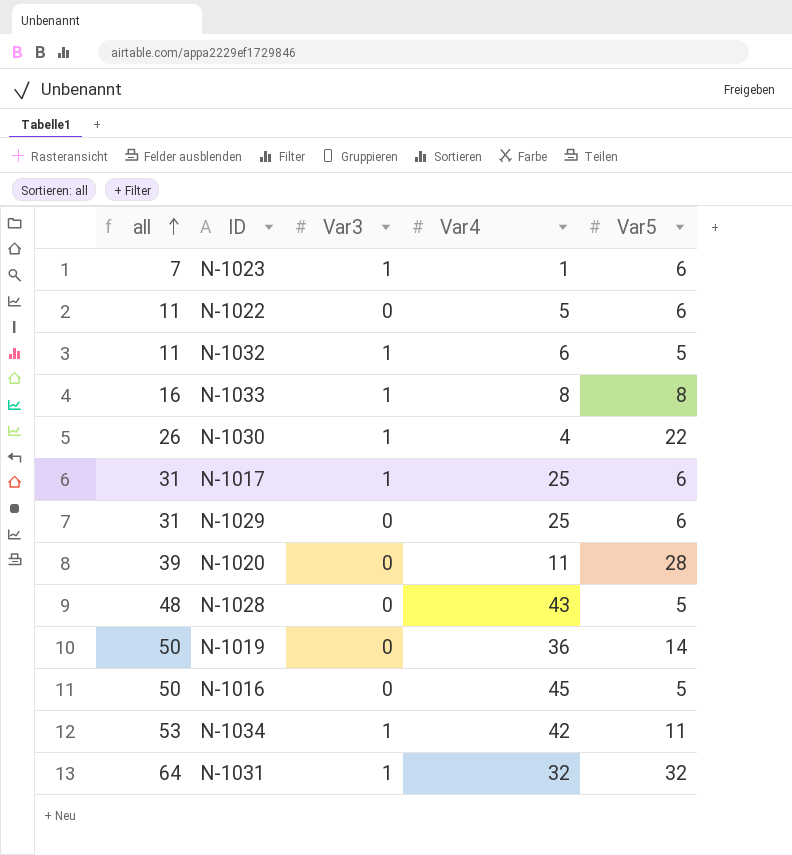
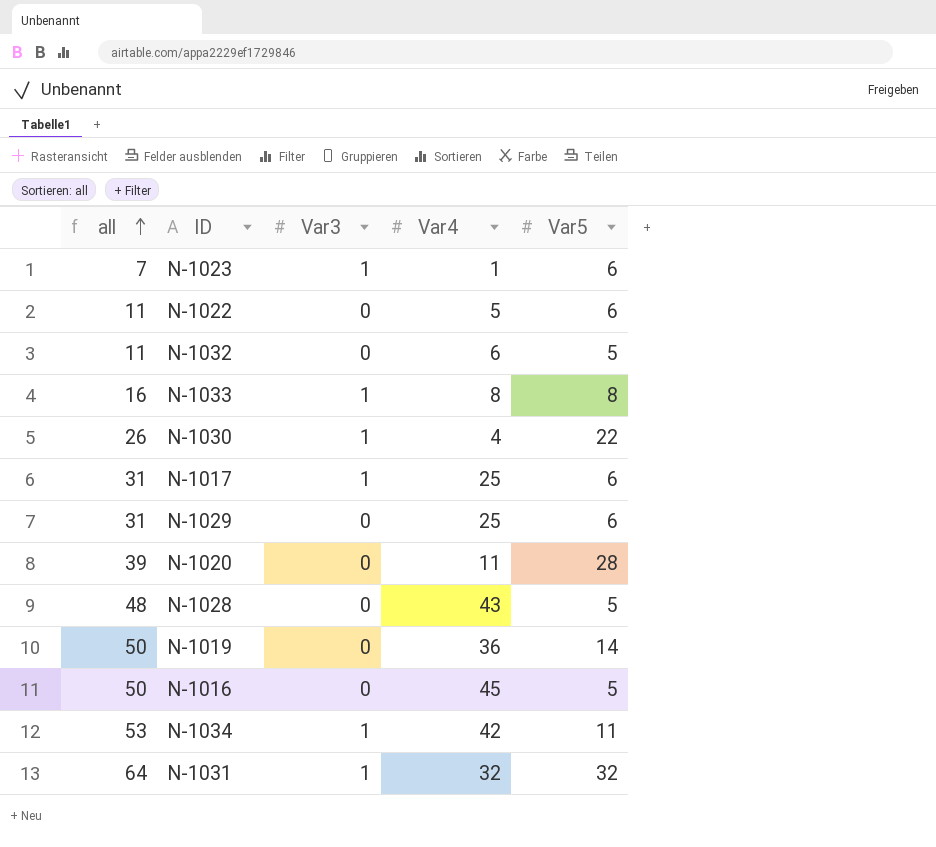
N-1032 | Var3: 1 -> 0

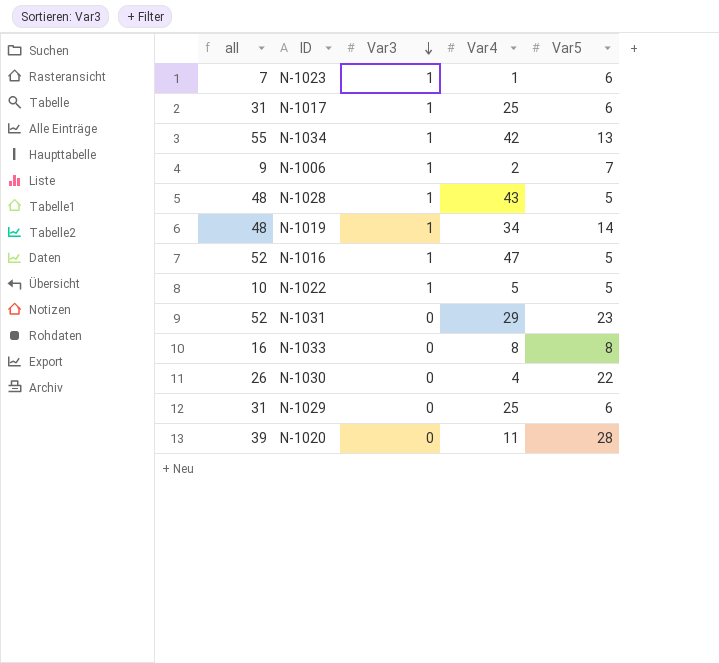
row order: all ascending -> Var3 descending
row N-1032: 11 | 0 | 6 | 5 -> none
N-1034 | all: 53 -> 55
N-1034 | Var5: 11 -> 13
row N-1006: none -> 9 | 1 | 2 | 7
N-1028 | Var3: 0 -> 1
N-1019 | all: 50 -> 48
N-1019 | Var3: 0 -> 1
N-1019 | Var4: 36 -> 34
N-1016 | all: 50 -> 52
N-1016 | Var3: 0 -> 1
N-1016 | Var4: 45 -> 47
N-1022 | all: 11 -> 10
N-1022 | Var3: 0 -> 1
N-1022 | Var5: 6 -> 5
N-1031 | all: 64 -> 52
N-1031 | Var3: 1 -> 0
N-1031 | Var4: 32 -> 29
N-1031 | Var5: 32 -> 23
N-1033 | Var3: 1 -> 0
N-1030 | Var3: 1 -> 0

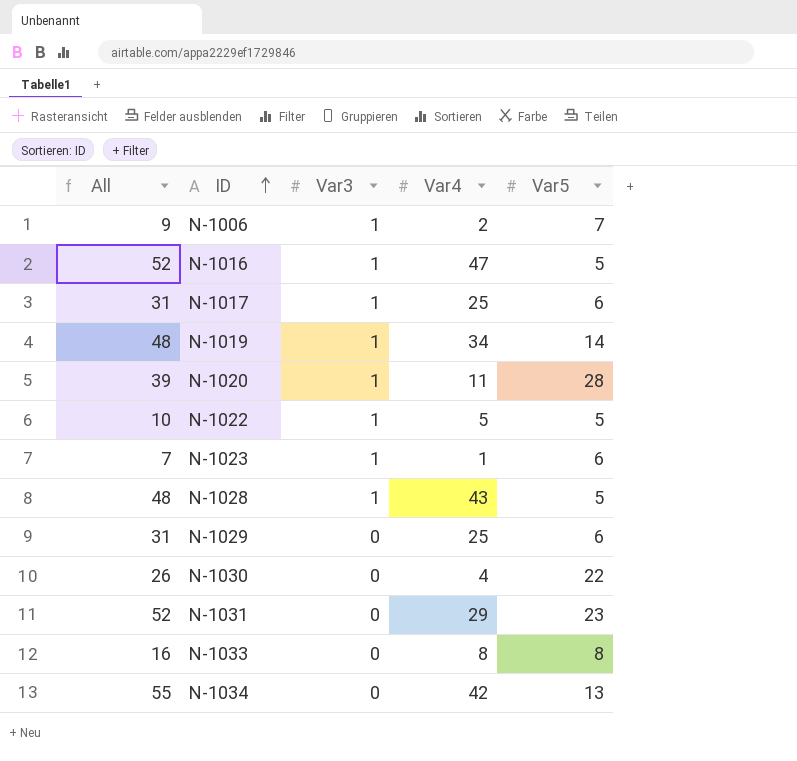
row order: Var3 descending -> ID ascending
column name: all -> All
N-1020 | Var3: 0 -> 1
N-1034 | Var3: 1 -> 0

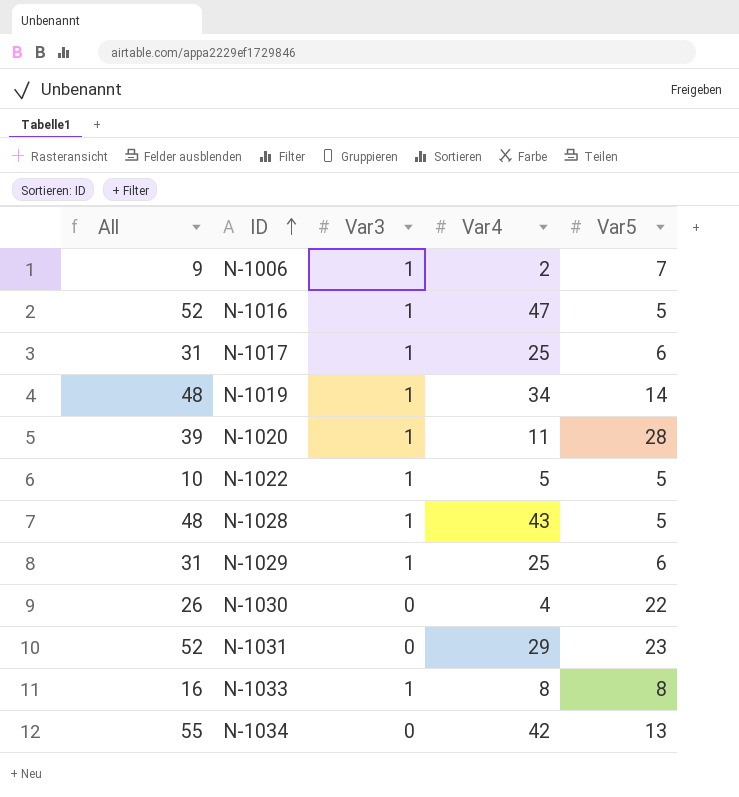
row N-1023: 7 | 1 | 1 | 6 -> none
N-1029 | Var3: 0 -> 1
N-1033 | Var3: 0 -> 1

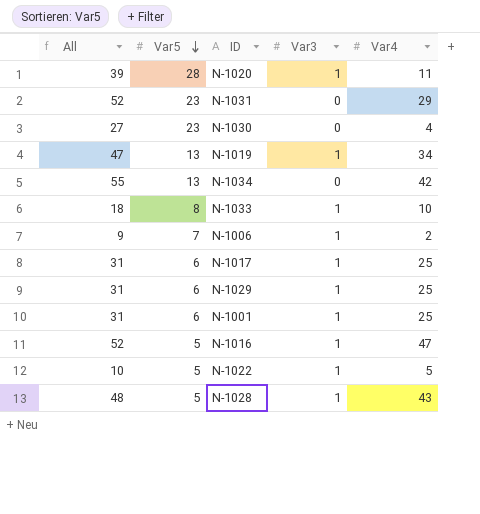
row order: ID ascending -> Var5 descending
column Var5 | position: 5 -> 2
N-1030 | All: 26 -> 27
N-1030 | Var5: 22 -> 23
N-1019 | All: 48 -> 47
N-1019 | Var5: 14 -> 13
N-1033 | All: 16 -> 18
N-1033 | Var4: 8 -> 10
row N-1001: none -> 31 | 6 | 1 | 25

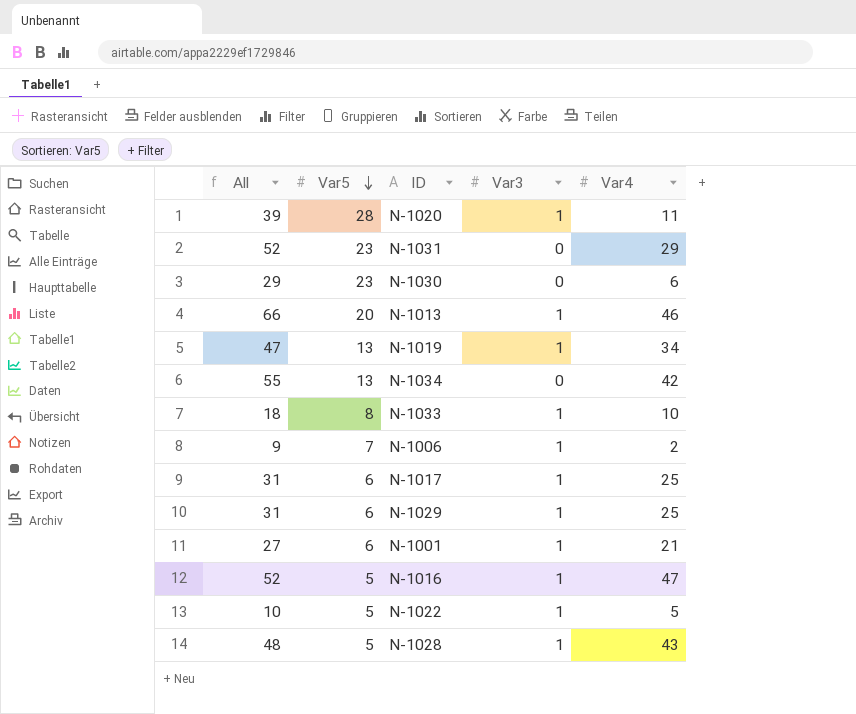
N-1030 | All: 27 -> 29
N-1030 | Var4: 4 -> 6
row N-1013: none -> 66 | 20 | 1 | 46
N-1001 | All: 31 -> 27
N-1001 | Var4: 25 -> 21

